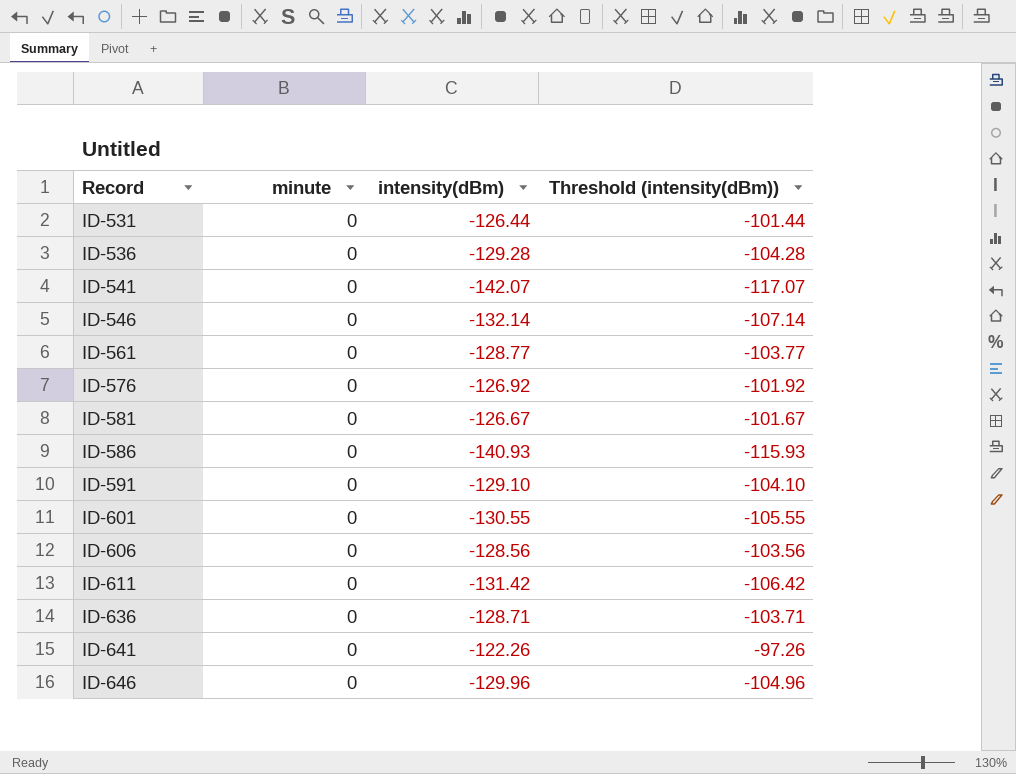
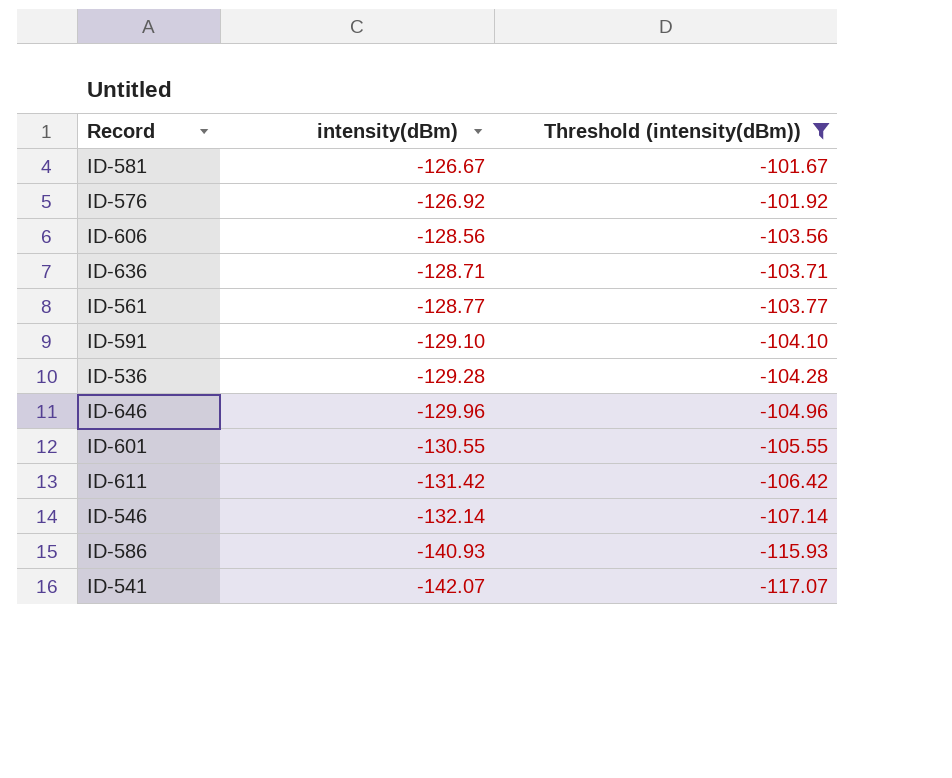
filter: none -> Threshold (intensity(dBm)) <= -101.67
row order: Record ascending -> intensity(dBm) descending
column minute | position: 2 -> none

